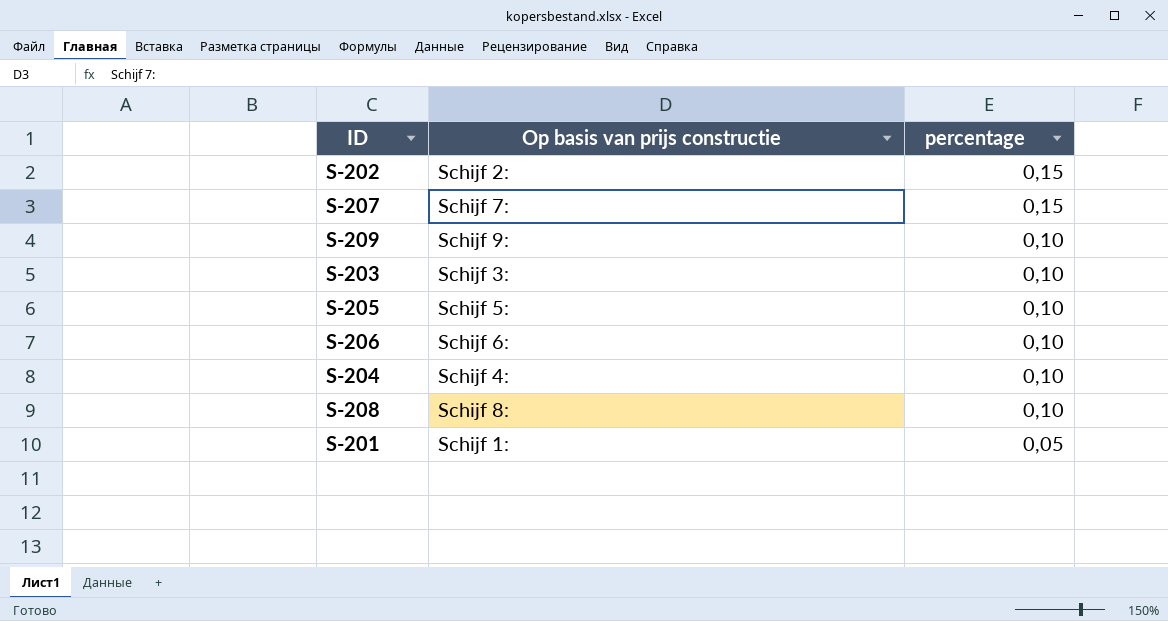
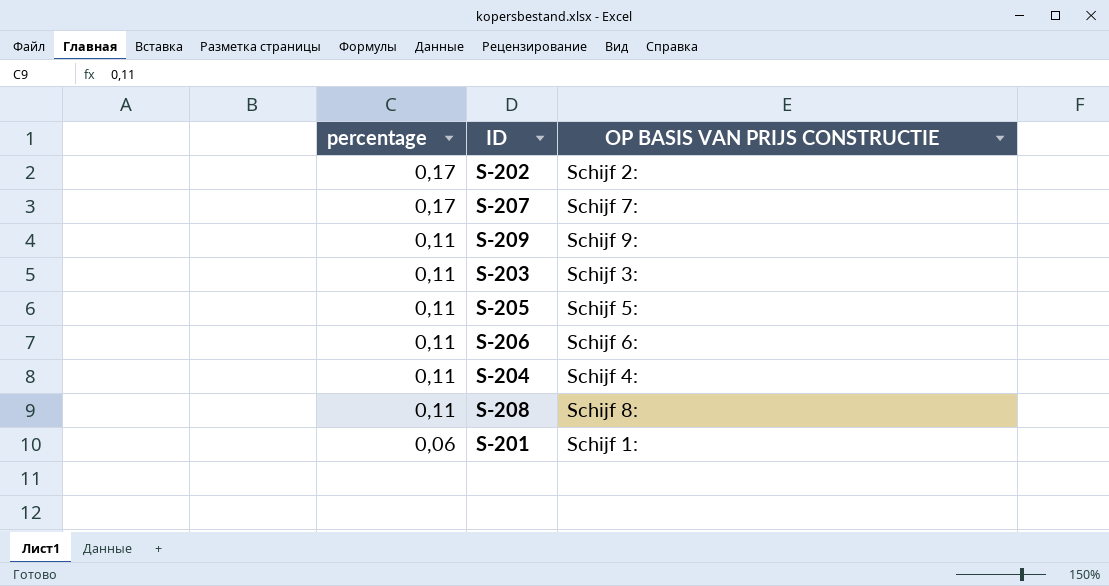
column percentage | position: 3 -> 1
column name: Op basis van prijs constructie -> OP BASIS VAN PRIJS CONSTRUCTIE
S-202 | percentage: 0,15 -> 0,17
S-207 | percentage: 0,15 -> 0,17
S-209 | percentage: 0,10 -> 0,11
S-203 | percentage: 0,10 -> 0,11
S-205 | percentage: 0,10 -> 0,11
S-206 | percentage: 0,10 -> 0,11
S-204 | percentage: 0,10 -> 0,11
S-208 | percentage: 0,10 -> 0,11
S-201 | percentage: 0,05 -> 0,06

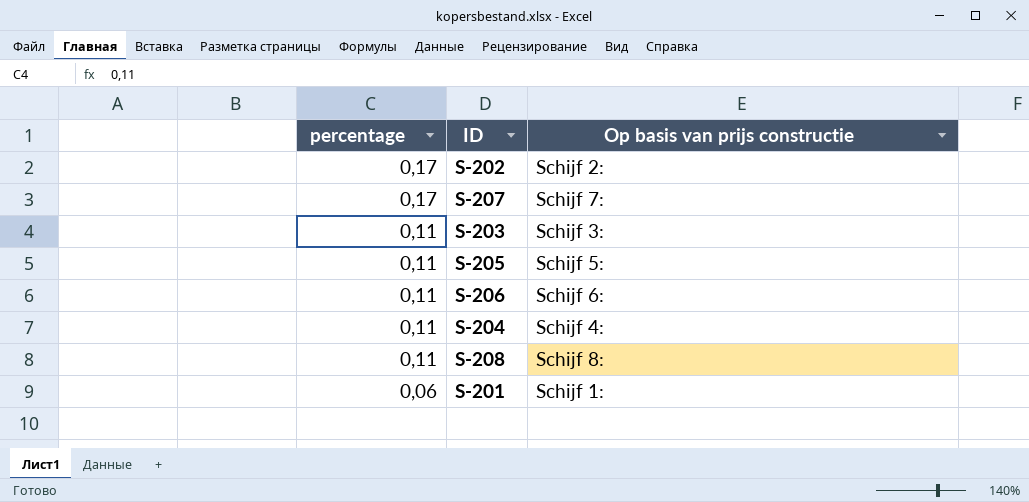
column name: OP BASIS VAN PRIJS CONSTRUCTIE -> Op basis van prijs constructie
row S-209: 0,11 | Schijf 9: -> none

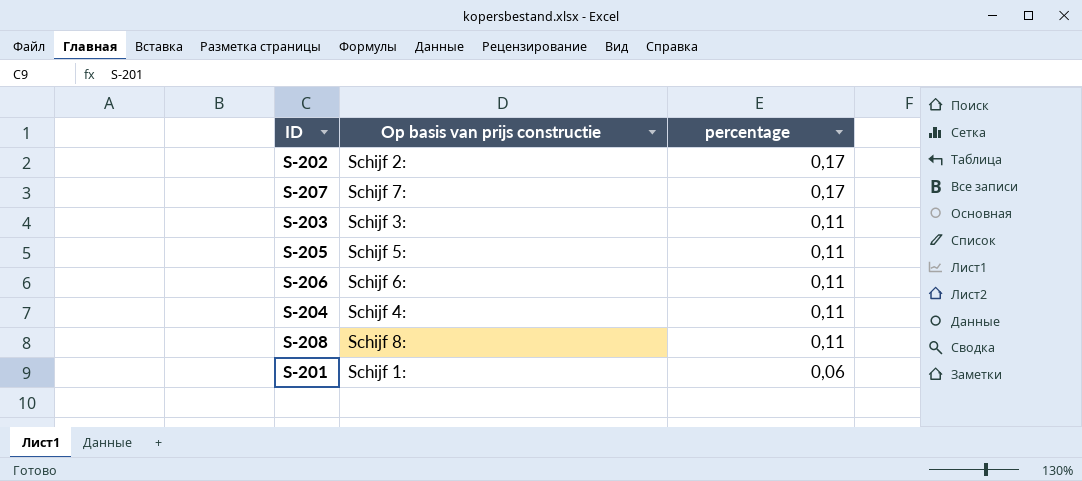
column percentage | position: 1 -> 3

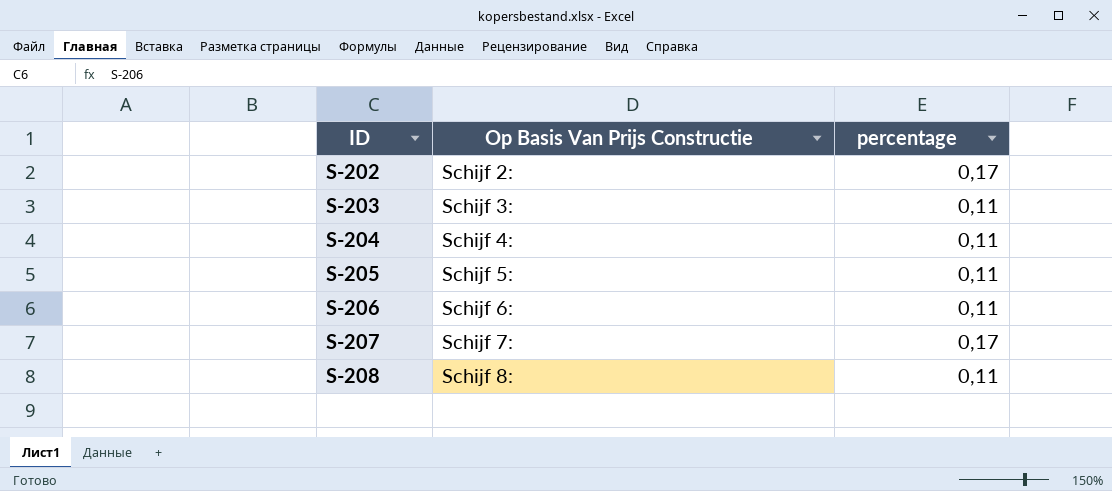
row order: percentage descending -> ID ascending
column name: Op basis van prijs constructie -> Op Basis Van Prijs Constructie
row S-201: Schijf 1: | 0,06 -> none

